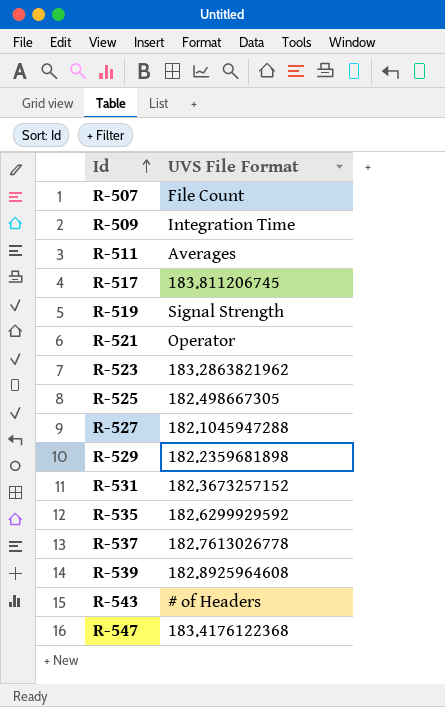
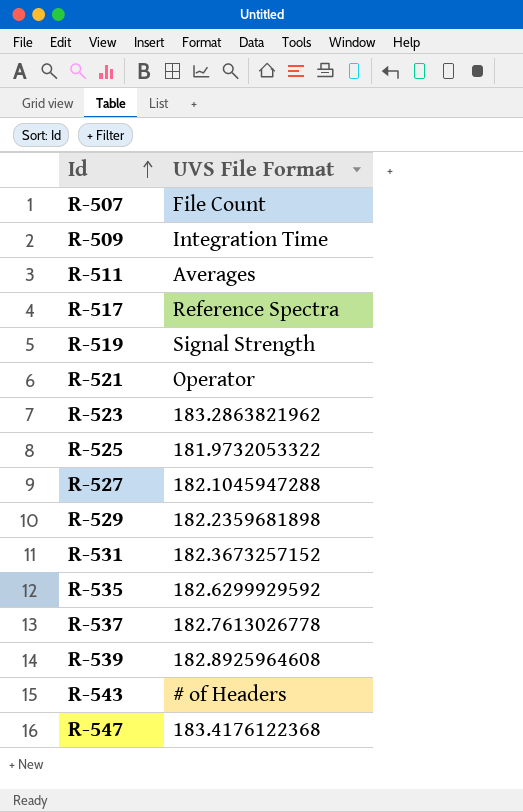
R-517 | UVS File Format: 183.811206745 -> Reference Spectra
R-525 | UVS File Format: 182.498667305 -> 181.9732053322

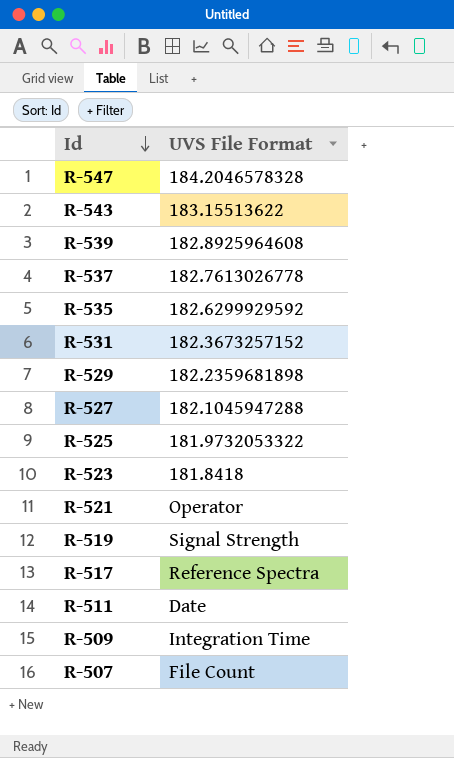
row order: Id ascending -> Id descending
R-547 | UVS File Format: 183.4176122368 -> 184.2046578328
R-543 | UVS File Format: # of Headers -> 183.15513622
R-523 | UVS File Format: 183.2863821962 -> 181.8418
R-511 | UVS File Format: Averages -> Date

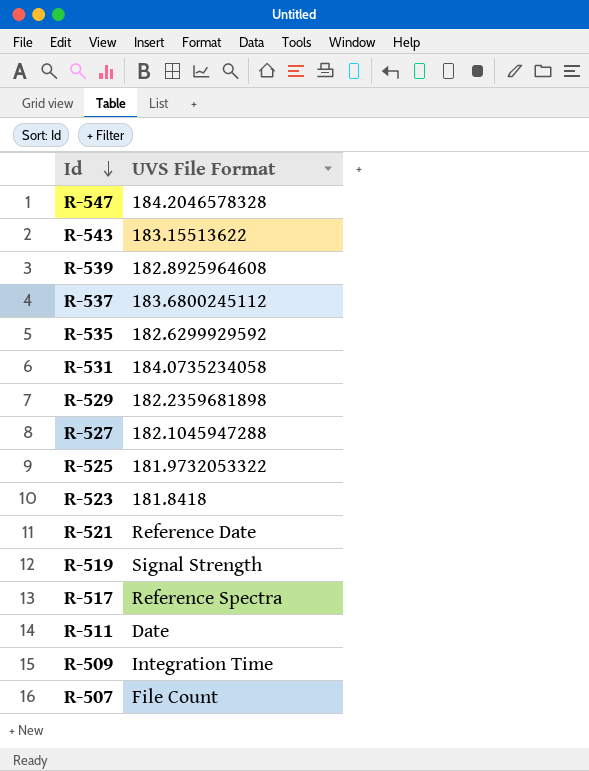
R-537 | UVS File Format: 182.7613026778 -> 183.6800245112
R-531 | UVS File Format: 182.3673257152 -> 184.0735234058
R-521 | UVS File Format: Operator -> Reference Date

